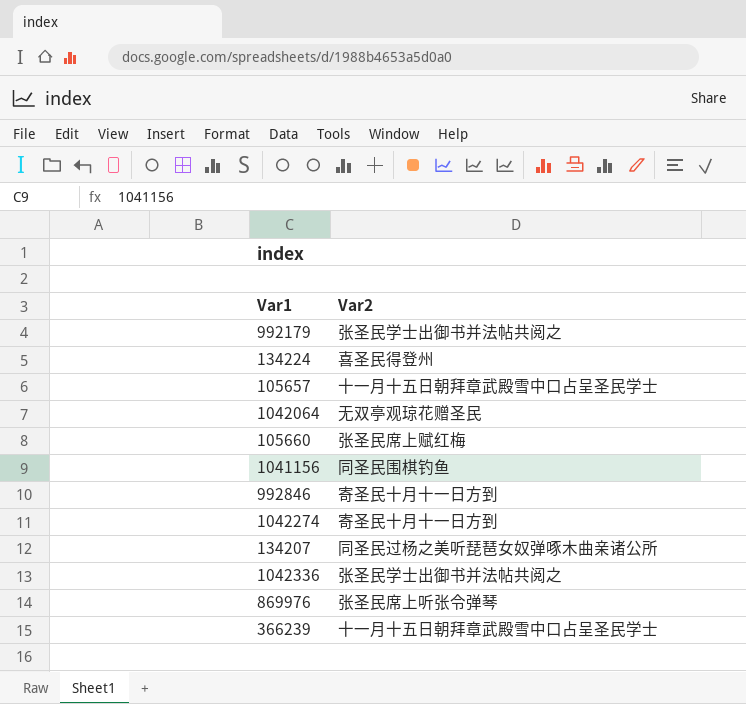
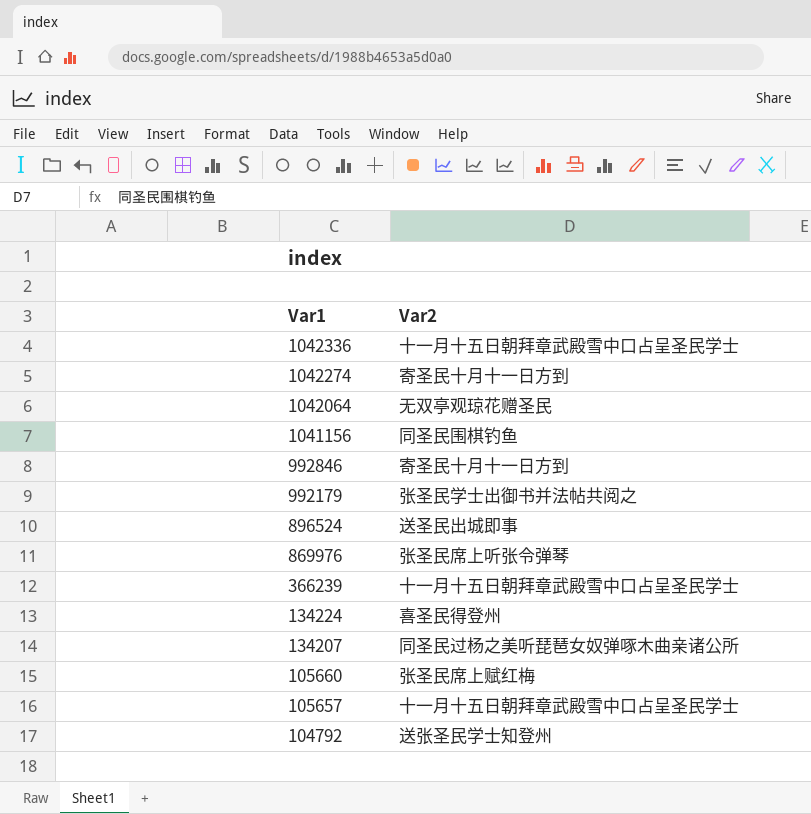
row order: none -> Var1 descending
1042336 | Var2: 张圣民学士出御书并法帖共阅之 -> 十一月十五日朝拜章武殿雪中口占呈圣民学士
row 896524: none -> 送圣民出城即事
row 104792: none -> 送张圣民学士知登州

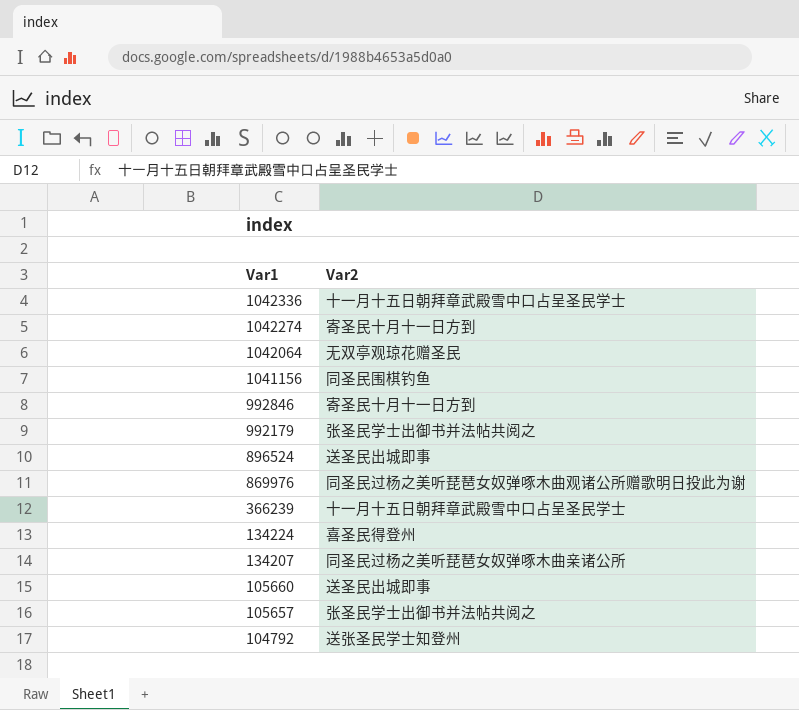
869976 | Var2: 张圣民席上听张令弹琴 -> 同圣民过杨之美听琵琶女奴弹啄木曲观诸公所赠歌明日投此为谢
105660 | Var2: 张圣民席上赋红梅 -> 送圣民出城即事
105657 | Var2: 十一月十五日朝拜章武殿雪中口占呈圣民学士 -> 张圣民学士出御书并法帖共阅之

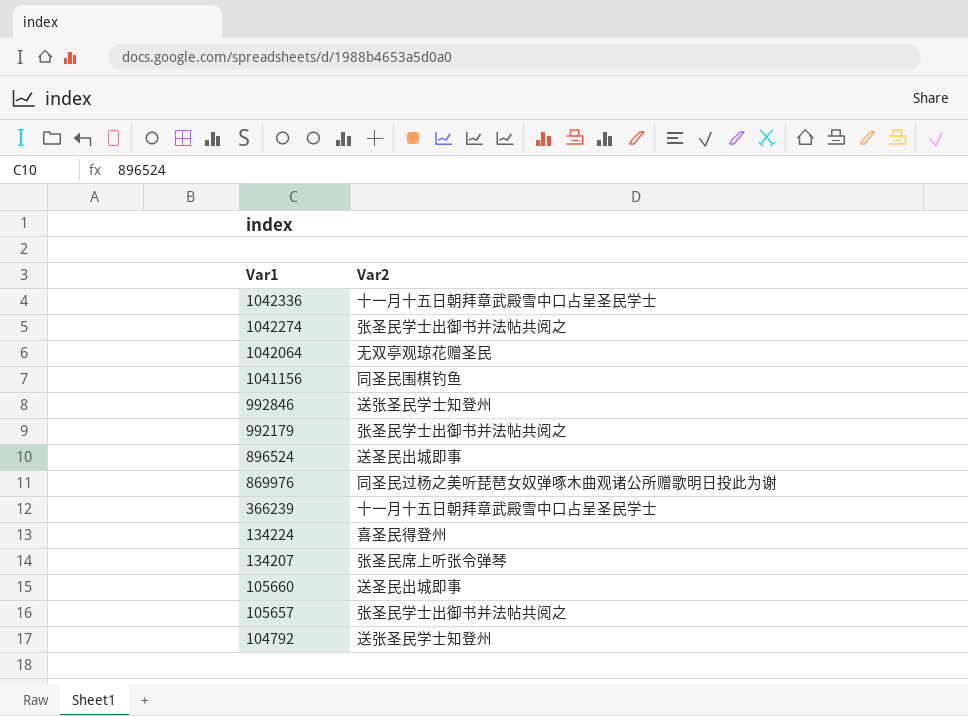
1042274 | Var2: 寄圣民十月十一日方到 -> 张圣民学士出御书并法帖共阅之
992846 | Var2: 寄圣民十月十一日方到 -> 送张圣民学士知登州
134207 | Var2: 同圣民过杨之美听琵琶女奴弹啄木曲亲诸公所 -> 张圣民席上听张令弹琴

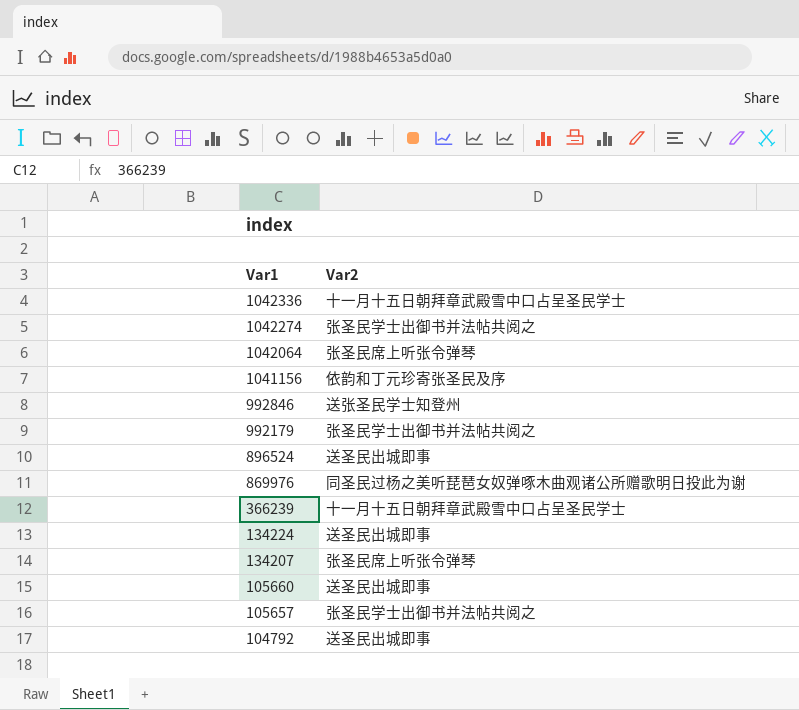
1042064 | Var2: 无双亭观琼花赠圣民 -> 张圣民席上听张令弹琴
1041156 | Var2: 同圣民围棋钓鱼 -> 依韵和丁元珍寄张圣民及序
134224 | Var2: 喜圣民得登州 -> 送圣民出城即事
104792 | Var2: 送张圣民学士知登州 -> 送圣民出城即事

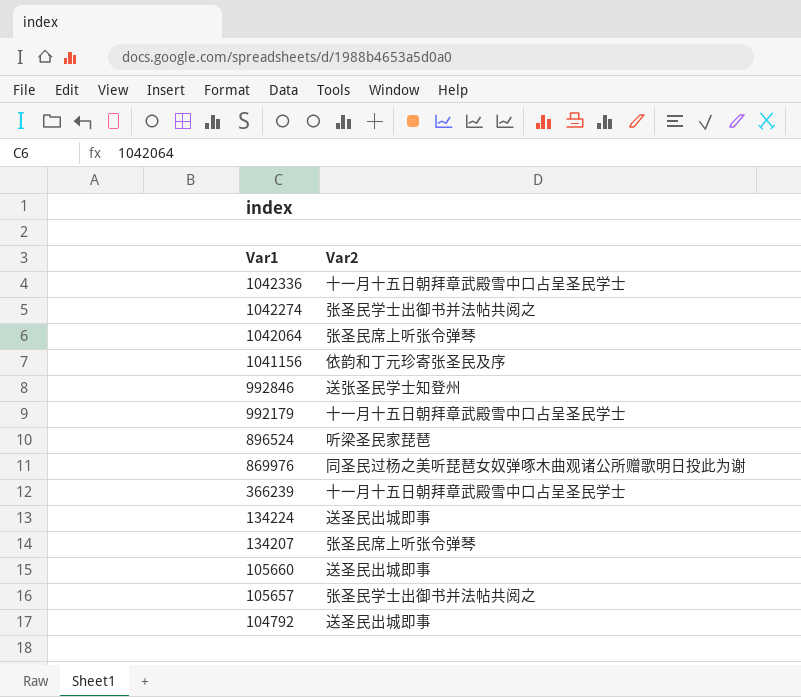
992179 | Var2: 张圣民学士出御书并法帖共阅之 -> 十一月十五日朝拜章武殿雪中口占呈圣民学士
896524 | Var2: 送圣民出城即事 -> 听梁圣民家琵琶

